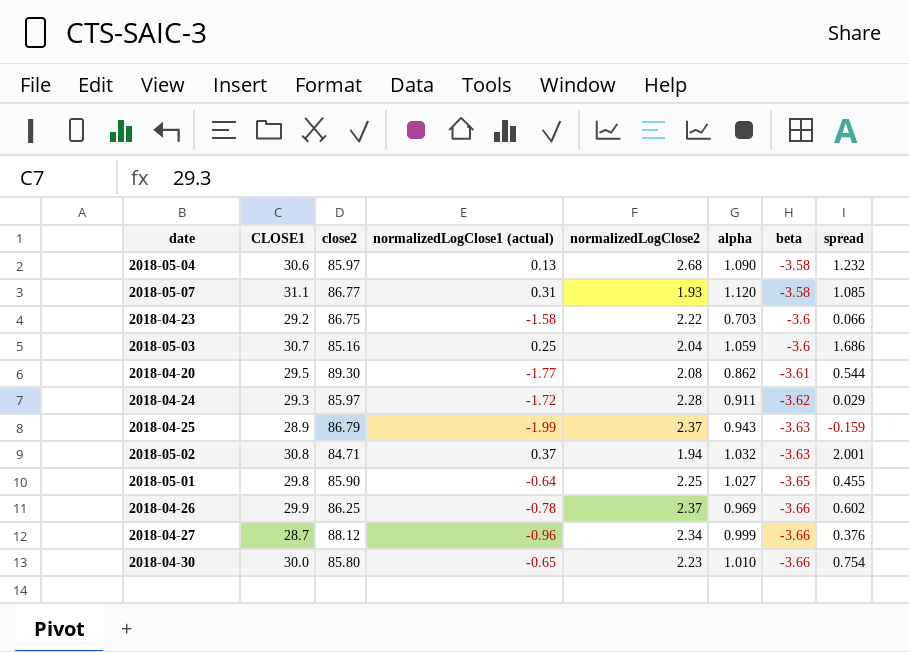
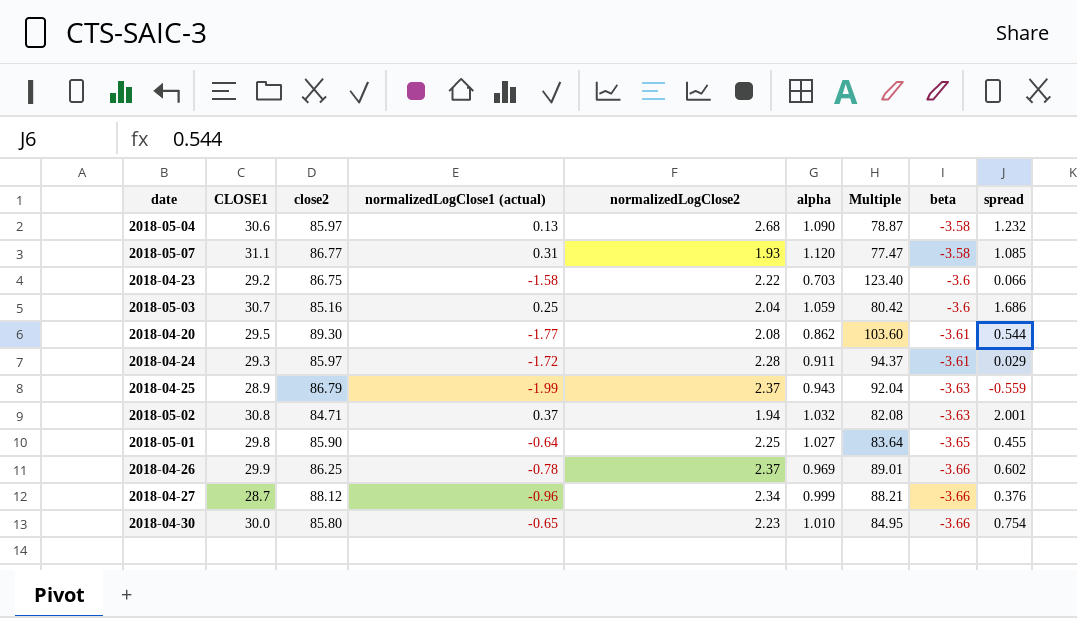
column Multiple | formula: none -> [close2] / [alpha]
2018-04-24 | beta: -3.62 -> -3.61
2018-04-25 | spread: -0.159 -> -0.559

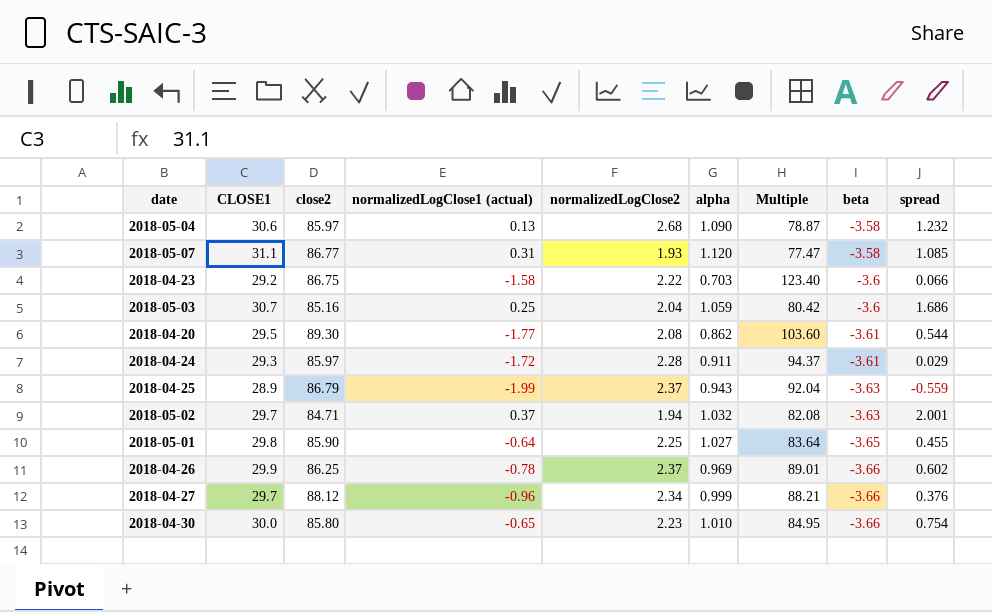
2018-05-02 | CLOSE1: 30.8 -> 29.7
2018-04-27 | CLOSE1: 28.7 -> 29.7

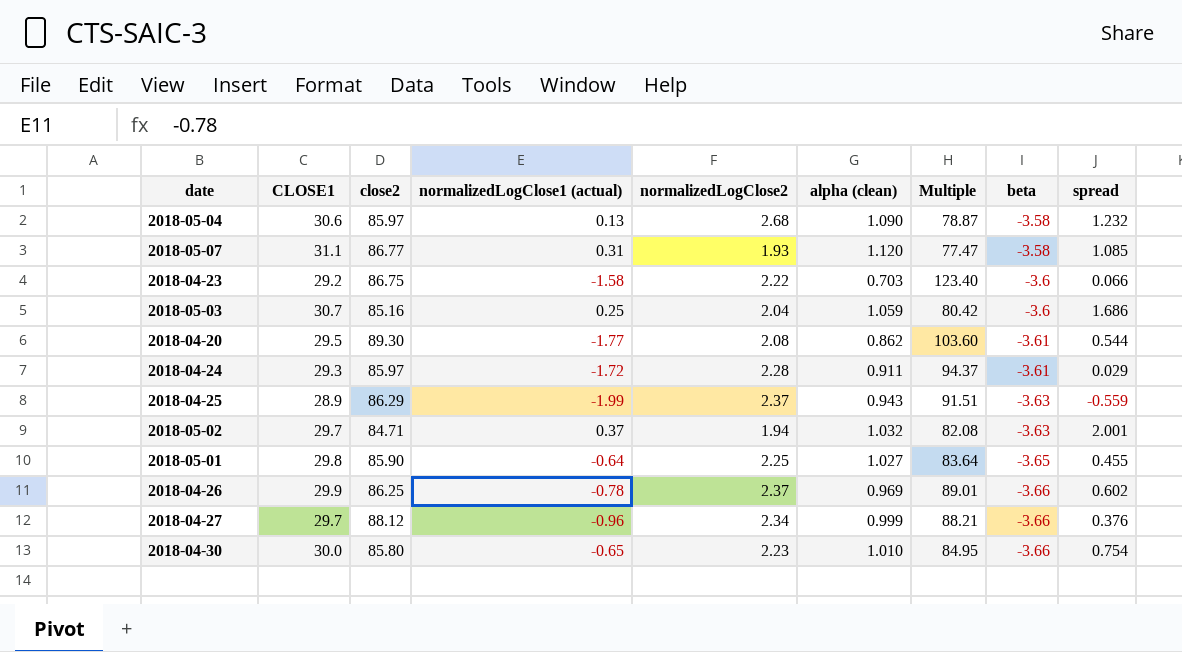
column name: alpha -> alpha (clean)
2018-04-25 | close2: 86.79 -> 86.29
2018-04-25 | Multiple: 92.04 -> 91.51

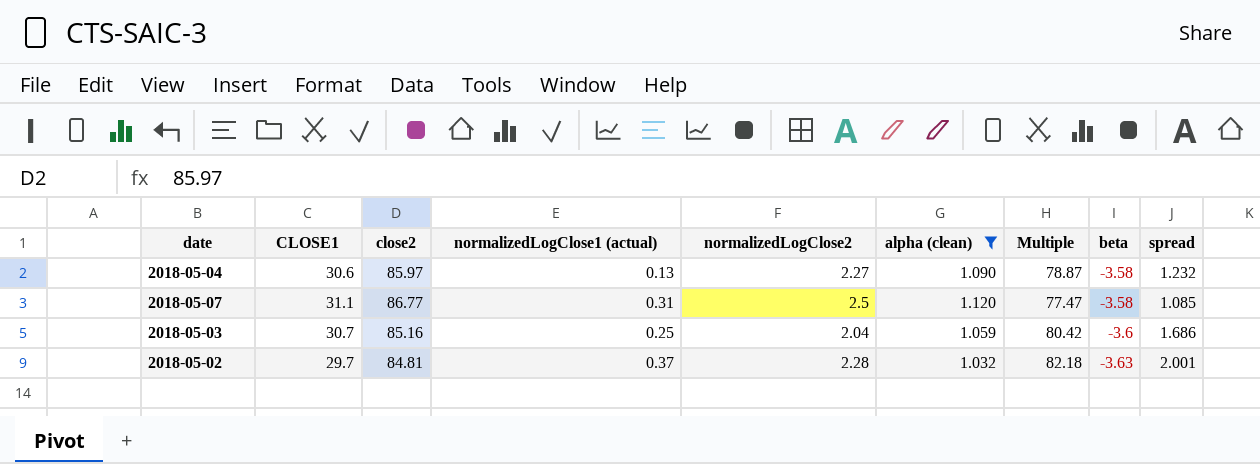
filter: none -> alpha (clean) >= 1.032
2018-05-04 | normalizedLogClose2: 2.68 -> 2.27
2018-05-07 | normalizedLogClose2: 1.93 -> 2.5
2018-05-02 | close2: 84.71 -> 84.81
2018-05-02 | normalizedLogClose2: 1.94 -> 2.28
2018-05-02 | Multiple: 82.08 -> 82.18

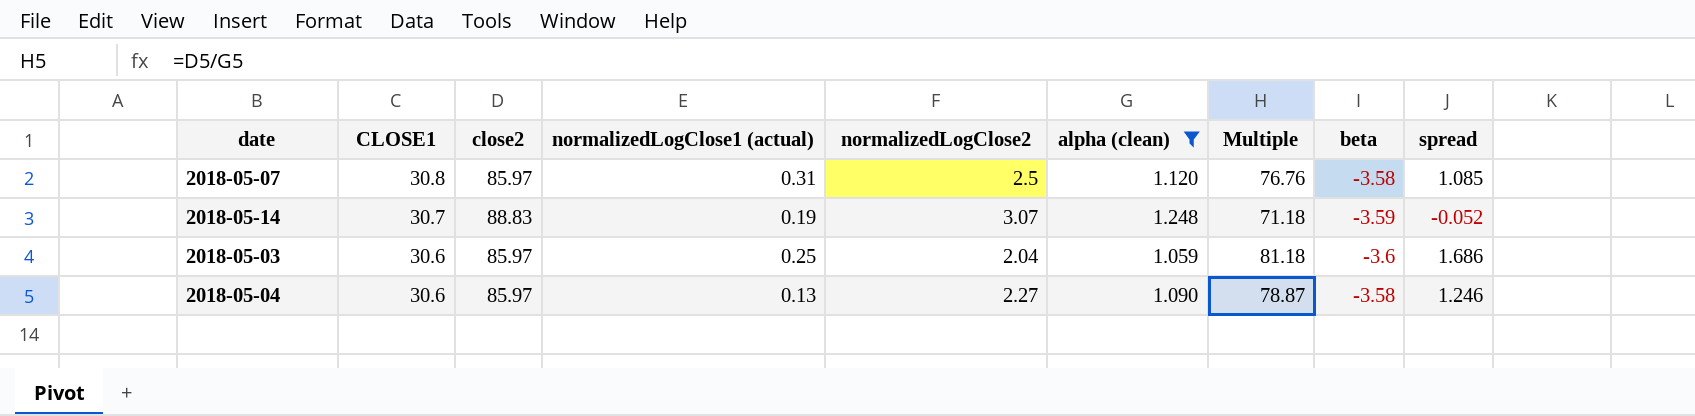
row order: beta descending -> CLOSE1 descending
row 2018-05-02: 29.7 | 84.81 | 0.37 | 2.28 | 1.032 | 82.18 | -3.63 | 2.001 -> none
2018-05-07 | CLOSE1: 31.1 -> 30.8
2018-05-07 | close2: 86.77 -> 85.97
2018-05-07 | Multiple: 77.47 -> 76.76
row 2018-05-14: none -> 30.7 | 88.83 | 0.19 | 3.07 | 1.248 | 71.18 | -3.59 | -0.052
2018-05-03 | CLOSE1: 30.7 -> 30.6
2018-05-03 | close2: 85.16 -> 85.97
2018-05-03 | Multiple: 80.42 -> 81.18
2018-05-04 | spread: 1.232 -> 1.246

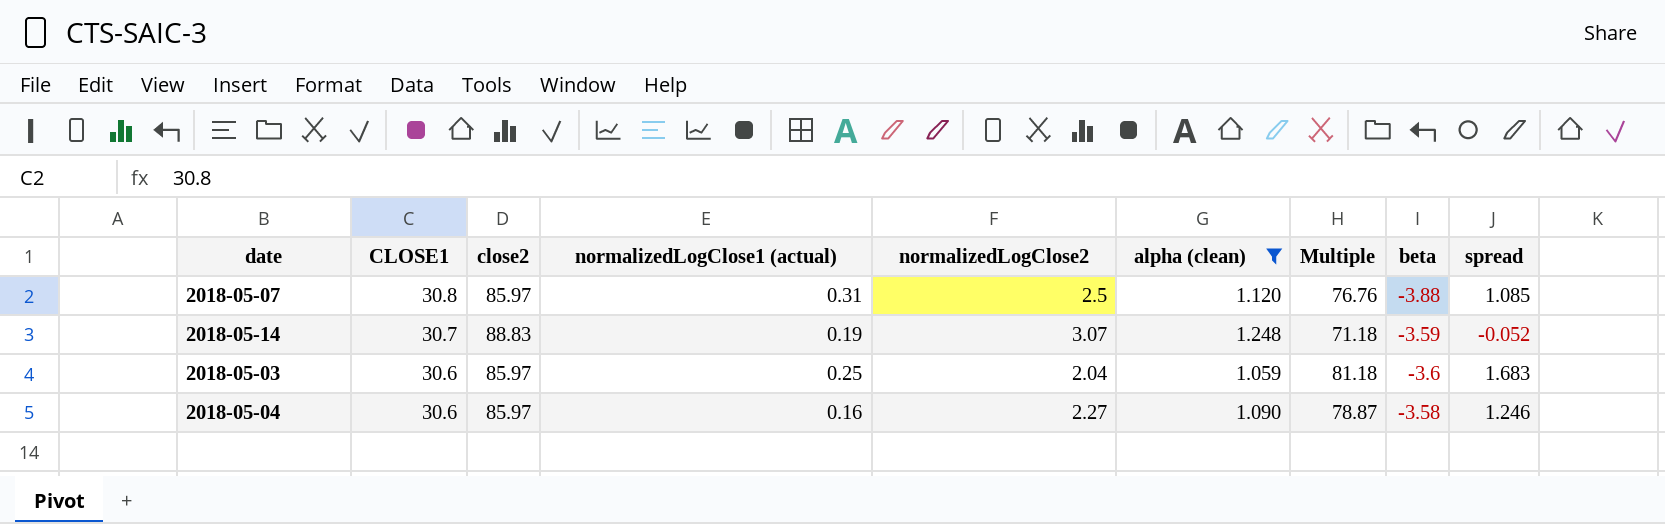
2018-05-07 | beta: -3.58 -> -3.88
2018-05-03 | spread: 1.686 -> 1.683
2018-05-04 | normalizedLogClose1 (actual): 0.13 -> 0.16

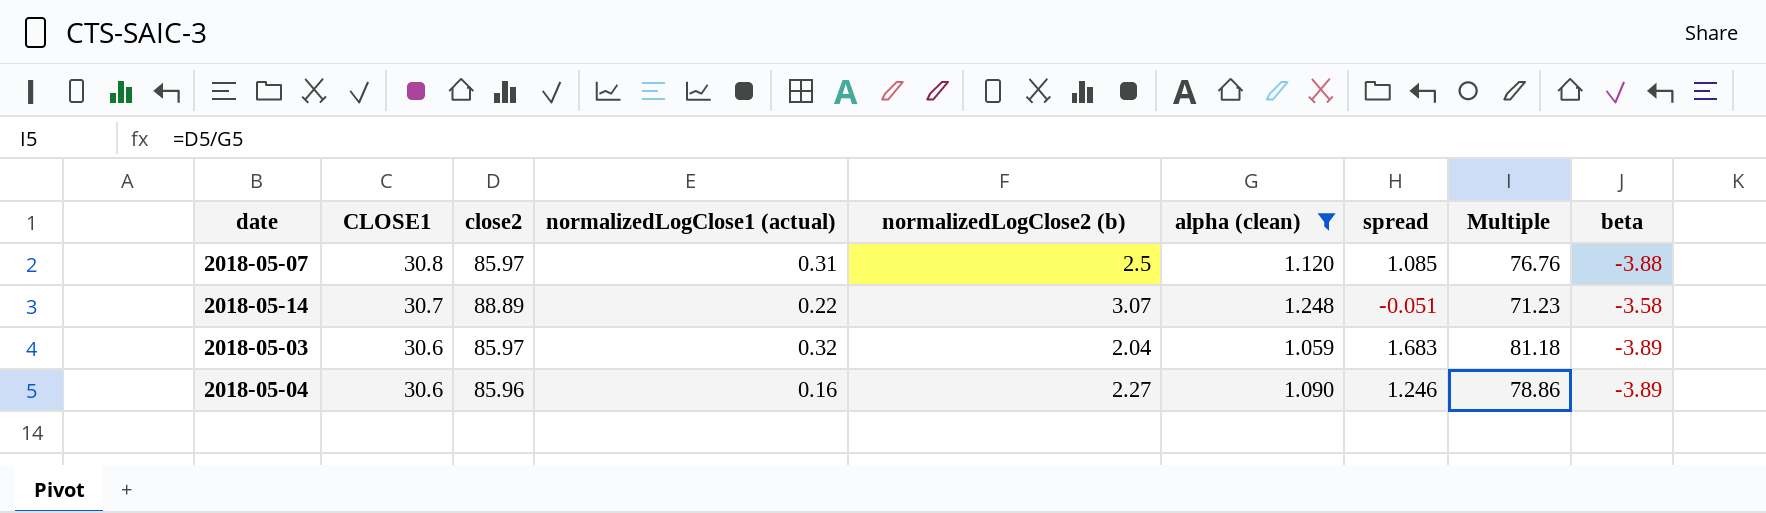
column name: normalizedLogClose2 -> normalizedLogClose2 (b)
column spread | position: 9 -> 7
2018-05-14 | close2: 88.83 -> 88.89
2018-05-14 | normalizedLogClose1 (actual): 0.19 -> 0.22
2018-05-14 | spread: -0.052 -> -0.051
2018-05-14 | Multiple: 71.18 -> 71.23
2018-05-14 | beta: -3.59 -> -3.58
2018-05-03 | normalizedLogClose1 (actual): 0.25 -> 0.32
2018-05-03 | beta: -3.6 -> -3.89
2018-05-04 | close2: 85.97 -> 85.96
2018-05-04 | Multiple: 78.87 -> 78.86
2018-05-04 | beta: -3.58 -> -3.89

